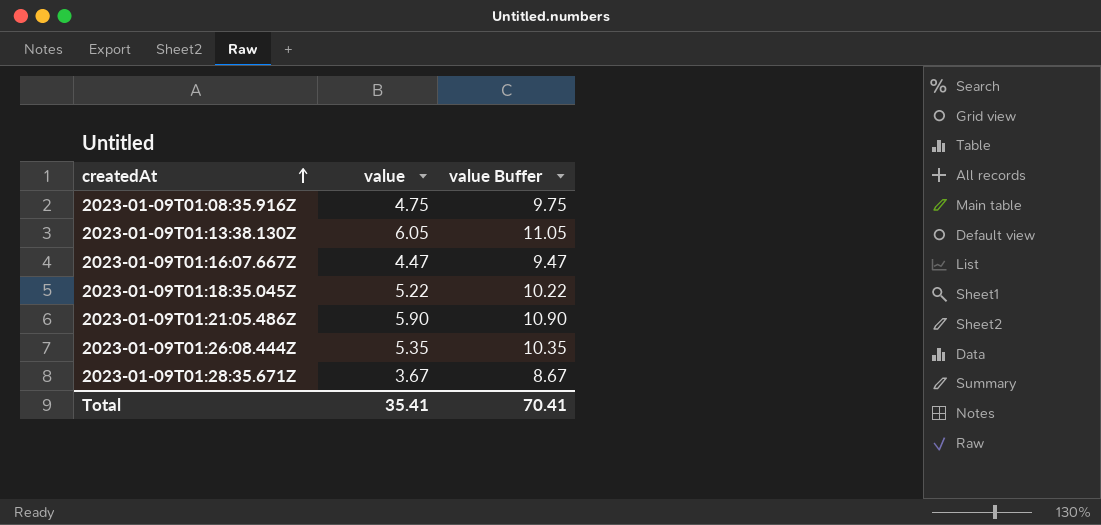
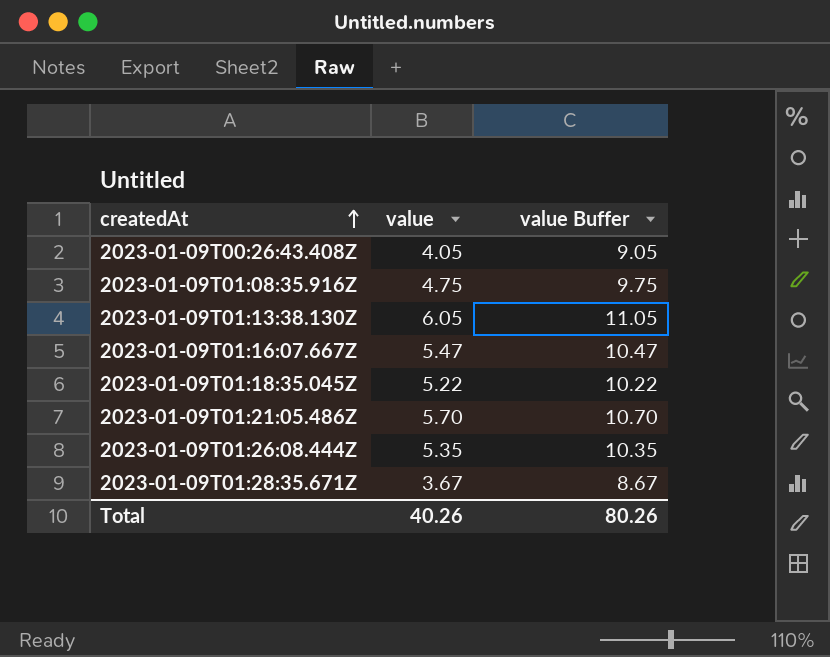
row 2023-01-09T00:26:43.408Z: none -> 4.05 | 9.05
2023-01-09T01:16:07.667Z | value: 4.47 -> 5.47
2023-01-09T01:16:07.667Z | value Buffer: 9.47 -> 10.47
2023-01-09T01:21:05.486Z | value: 5.90 -> 5.70
2023-01-09T01:21:05.486Z | value Buffer: 10.90 -> 10.70
Total | value: 35.41 -> 40.26
Total | value Buffer: 70.41 -> 80.26

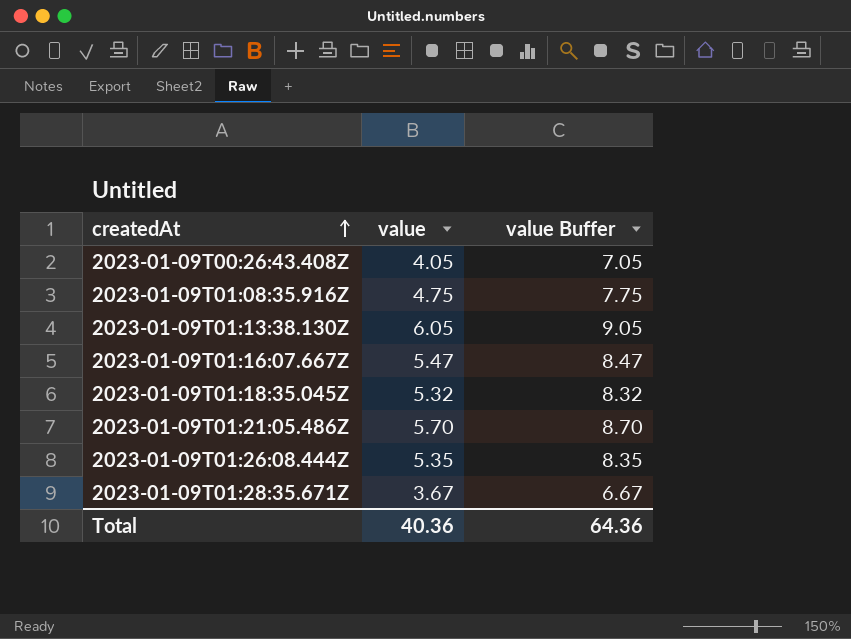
column value Buffer | formula: [value] + 5 -> [value] + 3
2023-01-09T01:18:35.045Z | value: 5.22 -> 5.32
Total | value: 40.26 -> 40.36
Total | value Buffer: 80.26 -> 64.36

